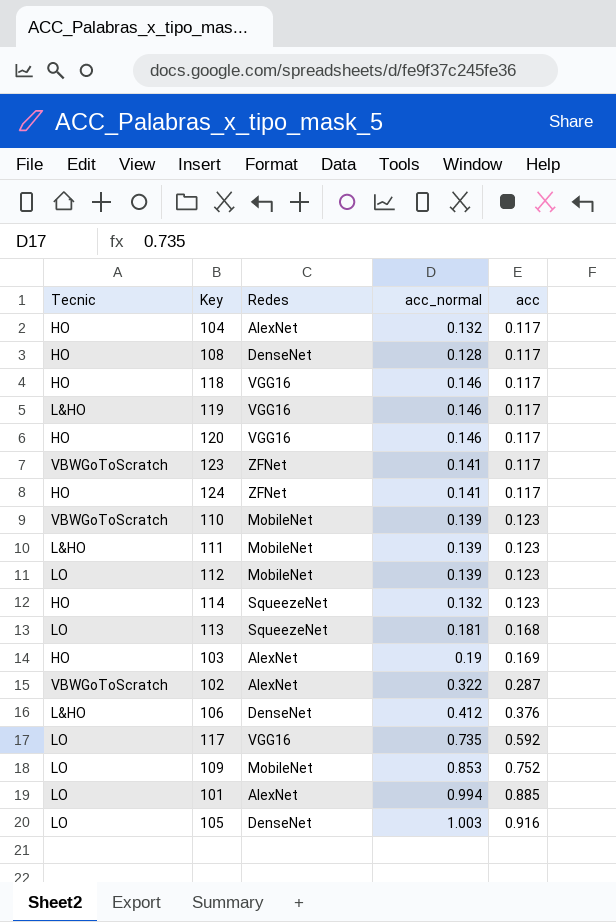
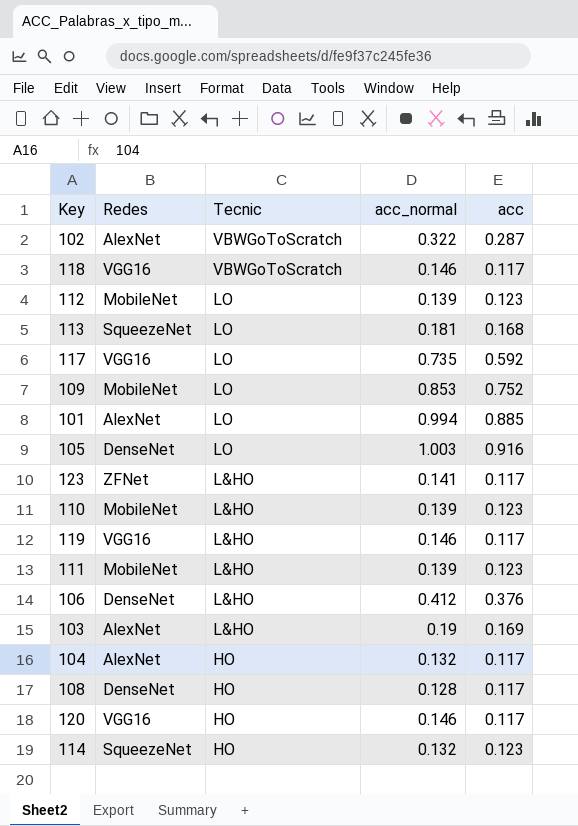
row order: acc ascending -> Tecnic descending
column Tecnic | position: 1 -> 3
row 124: HO | ZFNet | 0.141 | 0.117 -> none
118 | Tecnic: HO -> VBWGoToScratch
123 | Tecnic: VBWGoToScratch -> L&HO
110 | Tecnic: VBWGoToScratch -> L&HO
103 | Tecnic: HO -> L&HO

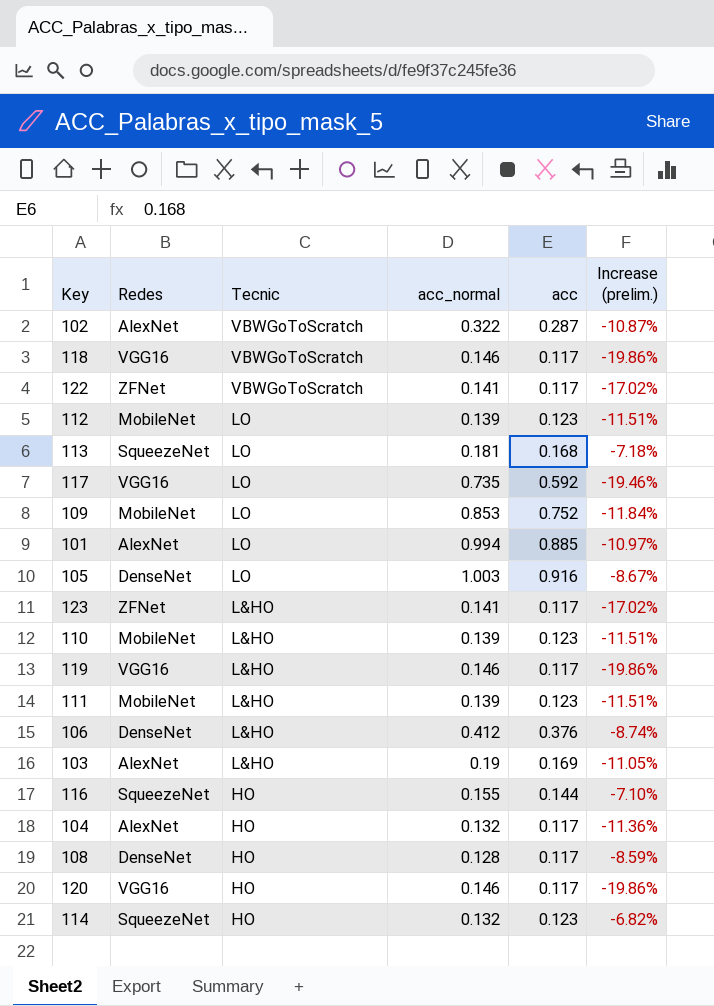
column Increase (prelim.) | formula: none -> ([acc] - [acc_normal]) / [acc_normal]
row 122: none -> ZFNet | VBWGoToScratch | 0.141 | 0.117 | -17.02%
row 116: none -> SqueezeNet | HO | 0.155 | 0.144 | -7.10%

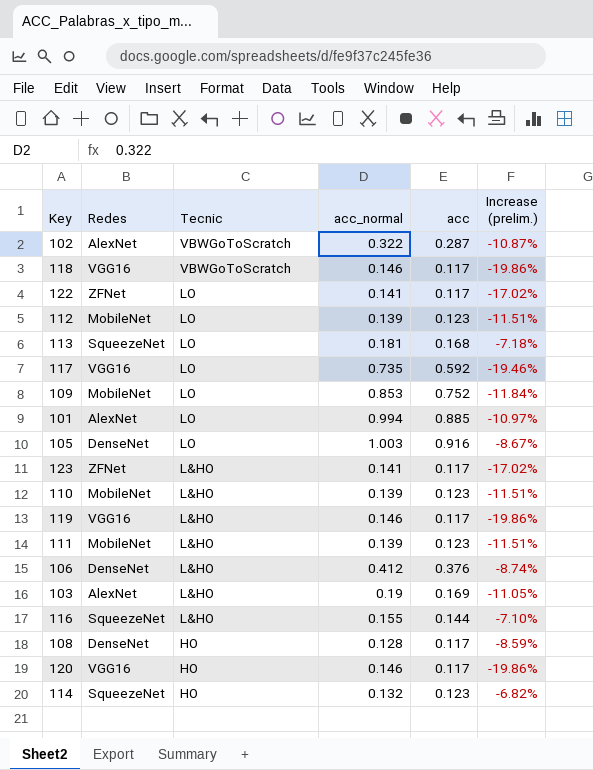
row 104: AlexNet | HO | 0.132 | 0.117 | -11.36% -> none
122 | Tecnic: VBWGoToScratch -> LO
116 | Tecnic: HO -> L&HO

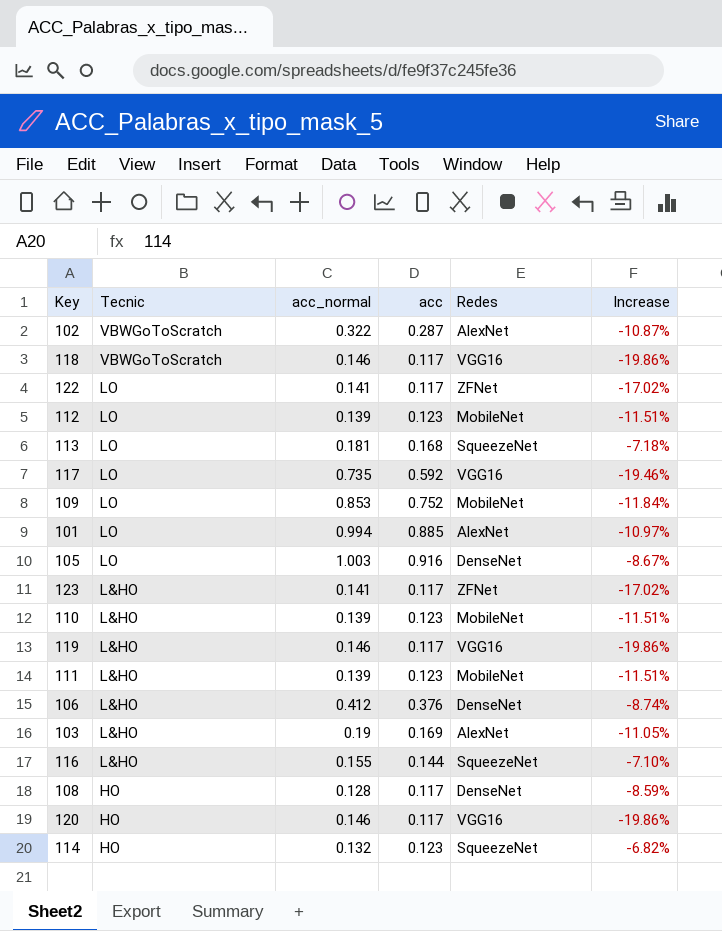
column Redes | position: 2 -> 5
column name: Increase (prelim.) -> Increase

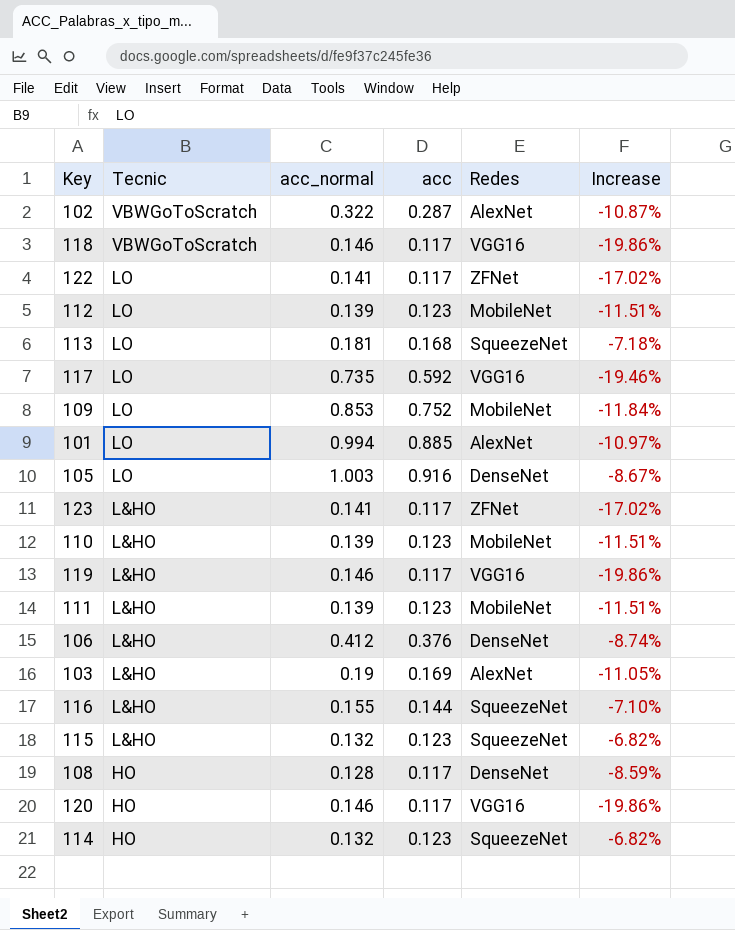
row 115: none -> L&HO | 0.132 | 0.123 | SqueezeNet | -6.82%

